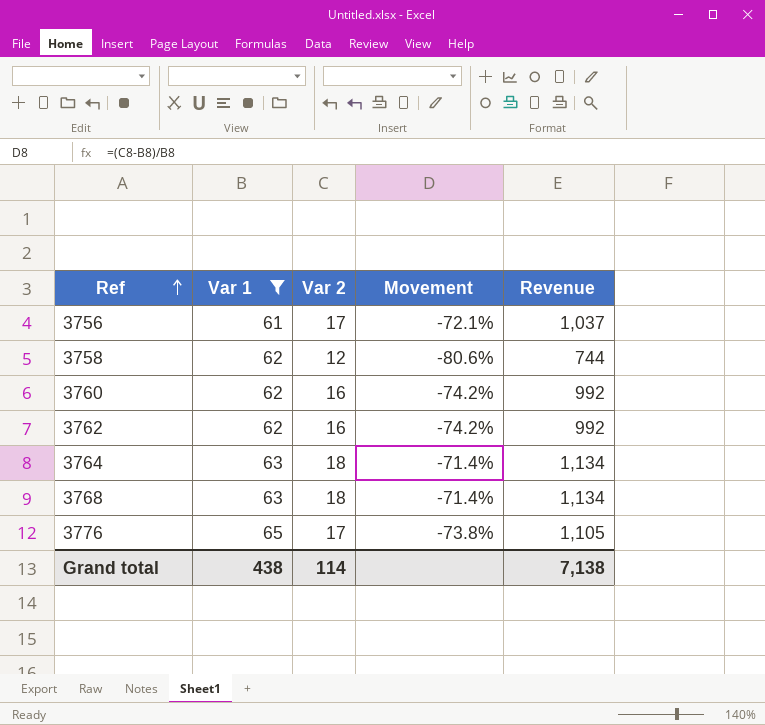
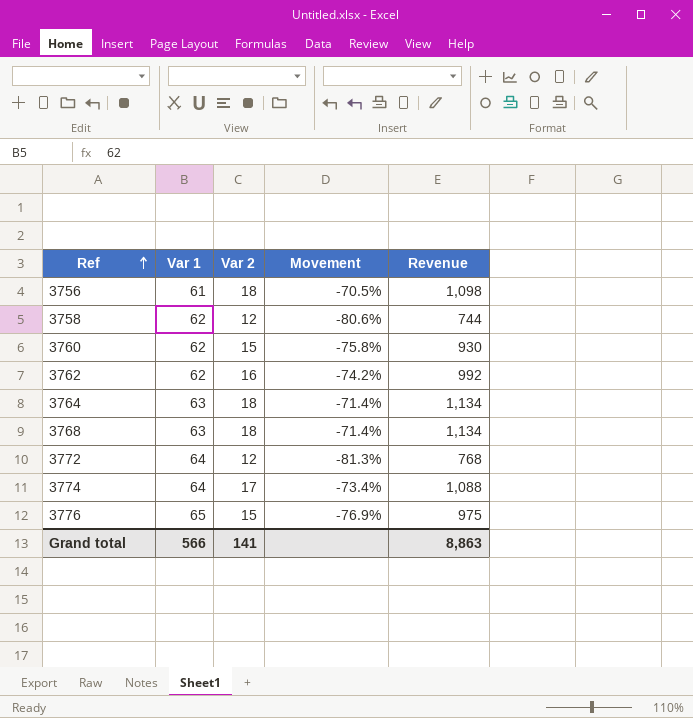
filter: Var 1 != 64 -> none
3756 | Var 2: 17 -> 18
3756 | Movement: -72.1% -> -70.5%
3756 | Revenue: 1,037 -> 1,098
3760 | Var 2: 16 -> 15
3760 | Movement: -74.2% -> -75.8%
3760 | Revenue: 992 -> 930
3776 | Var 2: 17 -> 15
3776 | Movement: -73.8% -> -76.9%
3776 | Revenue: 1,105 -> 975
Grand total | Var 1: 438 -> 566
Grand total | Var 2: 114 -> 141
Grand total | Revenue: 7,138 -> 8,863

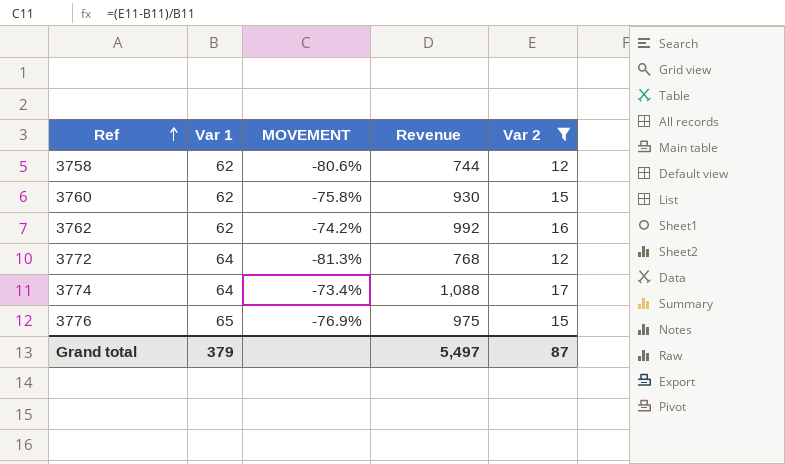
filter: none -> Var 2 != 18
column name: Movement -> MOVEMENT
column Var 2 | position: 3 -> 5
Grand total | Var 1: 566 -> 379
Grand total | Revenue: 8,863 -> 5,497
Grand total | Var 2: 141 -> 87

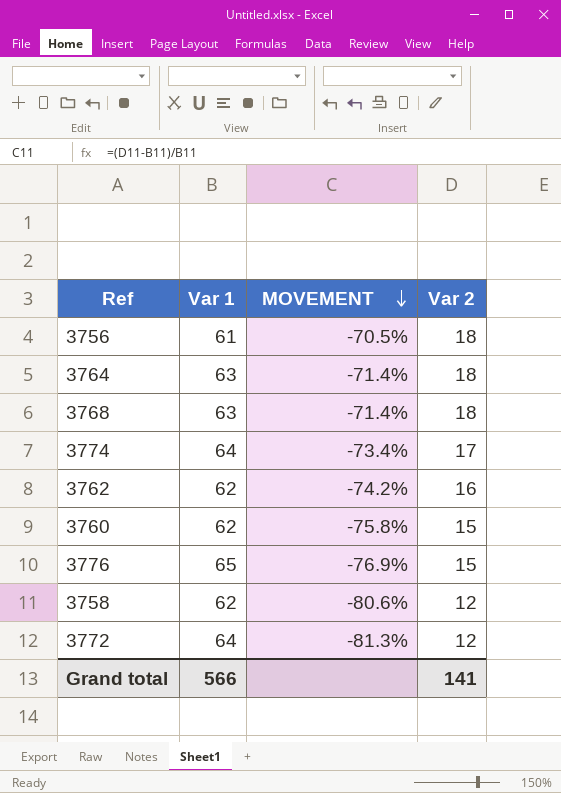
filter: Var 2 != 18 -> none
row order: Ref ascending -> MOVEMENT descending
column Revenue | formula: [Var 1] * [Var 2] -> none
Grand total | Var 1: 379 -> 566
Grand total | Var 2: 87 -> 141

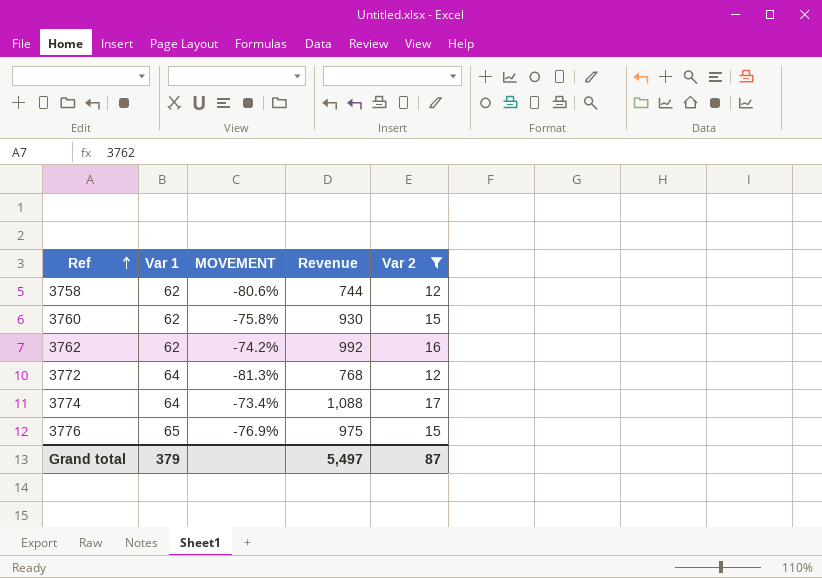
filter: none -> Var 2 != 18
row order: MOVEMENT descending -> Ref ascending
column Revenue | formula: none -> [Var 1] * [Var 2]
Grand total | Var 1: 566 -> 379
Grand total | Var 2: 141 -> 87

